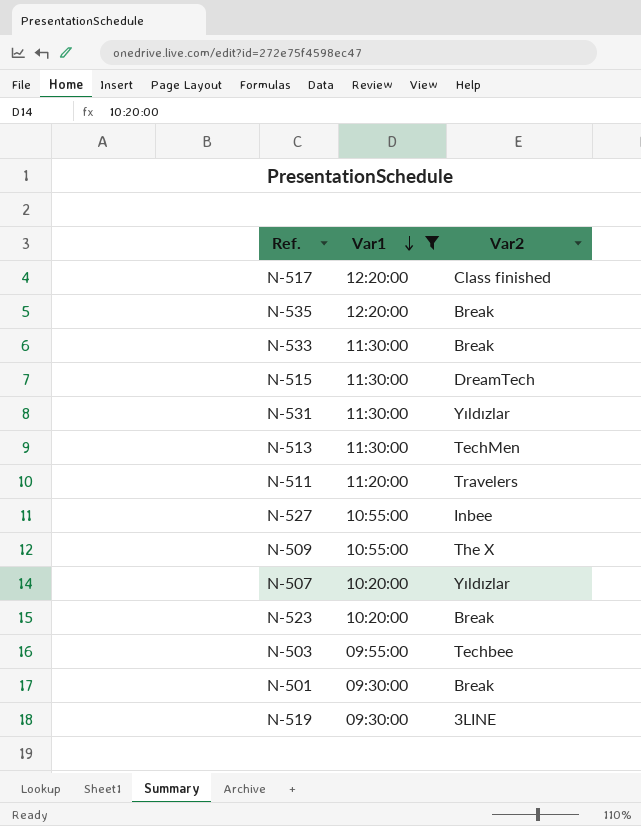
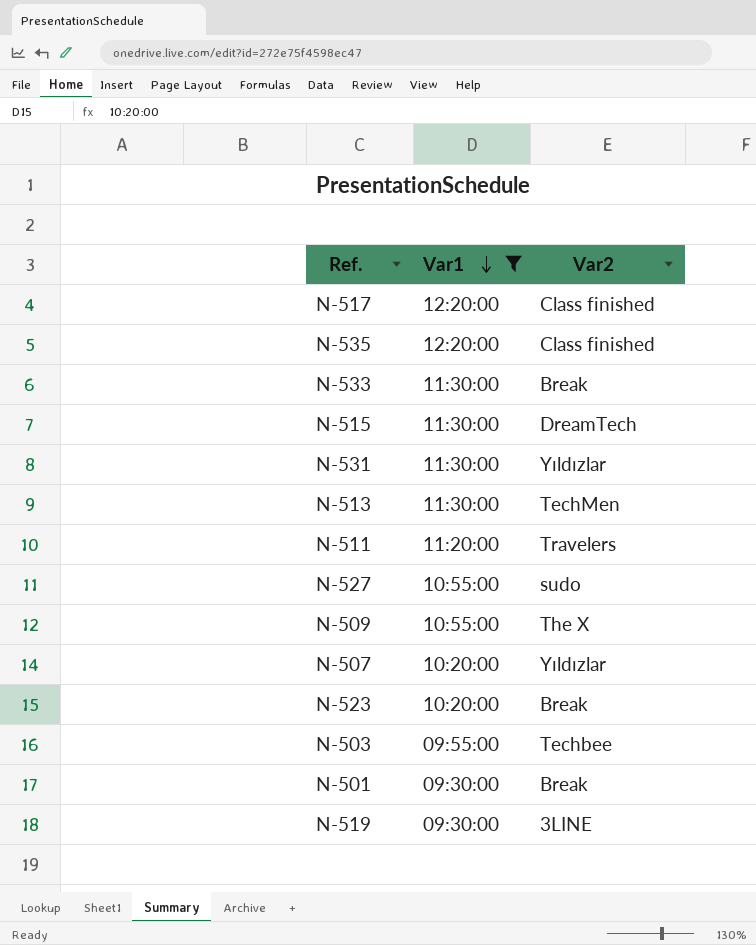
N-535 | Var2: Break -> Class finished
N-527 | Var2: Inbee -> sudo

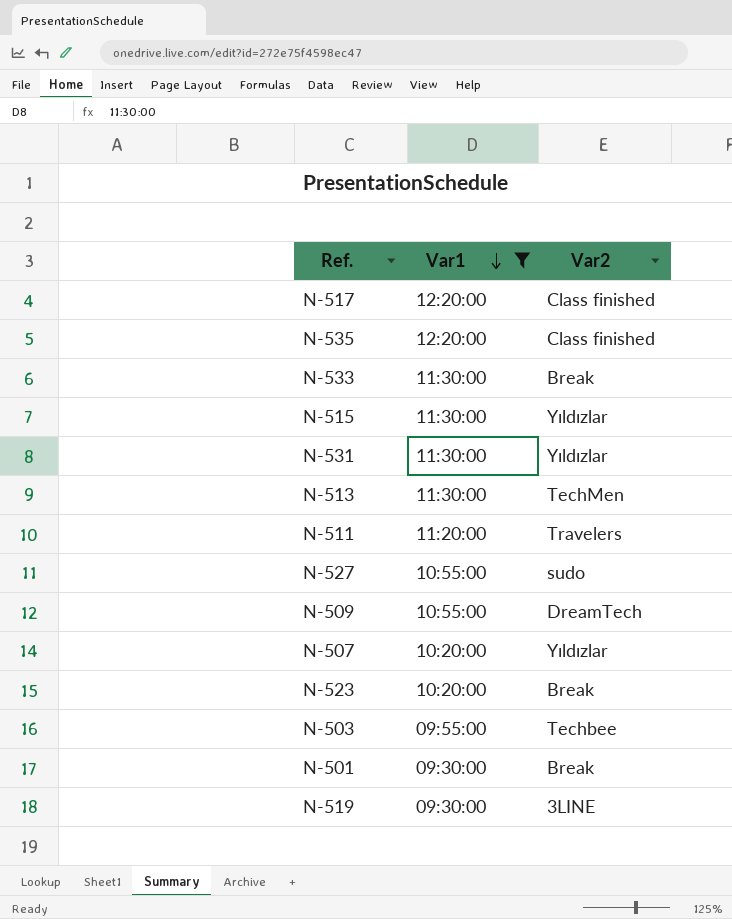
N-515 | Var2: DreamTech -> Yıldızlar
N-509 | Var2: The X -> DreamTech

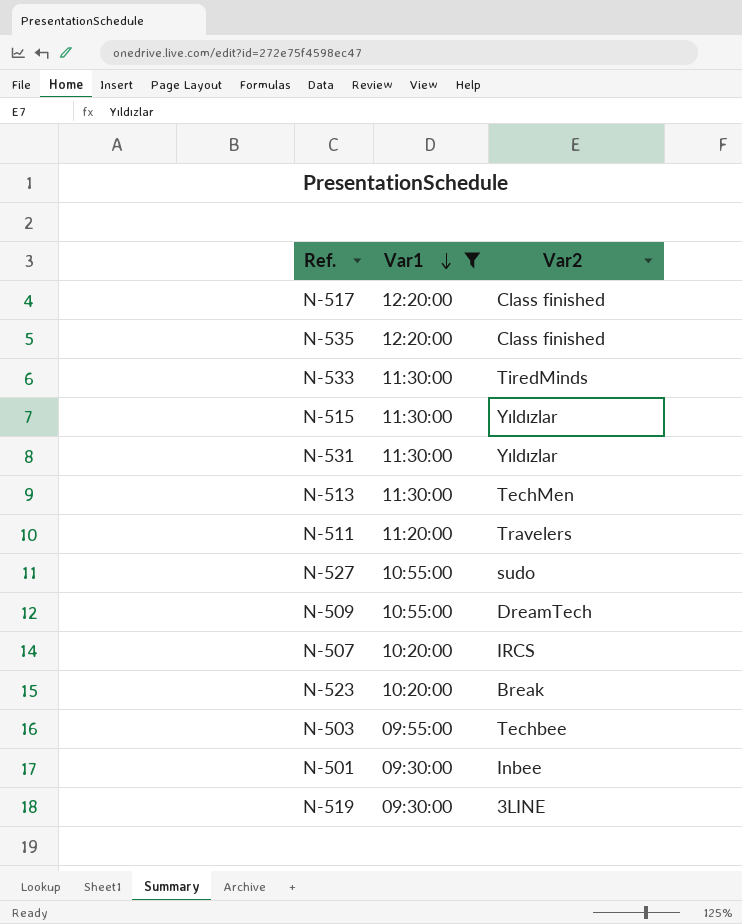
N-533 | Var2: Break -> TiredMinds
N-507 | Var2: Yıldızlar -> IRCS
N-501 | Var2: Break -> Inbee

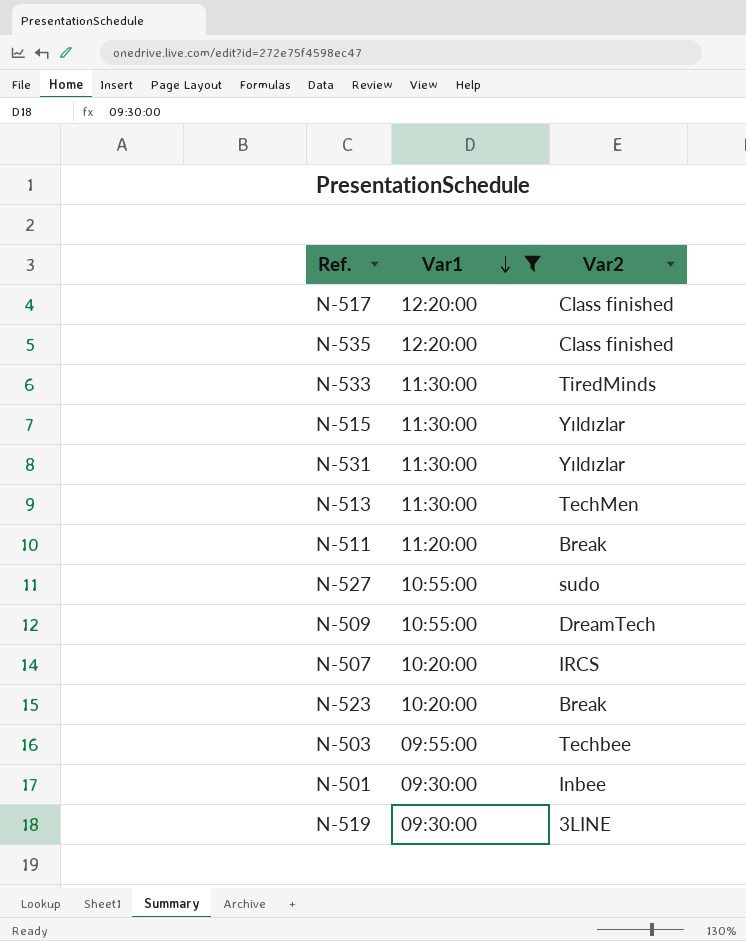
N-511 | Var2: Travelers -> Break

